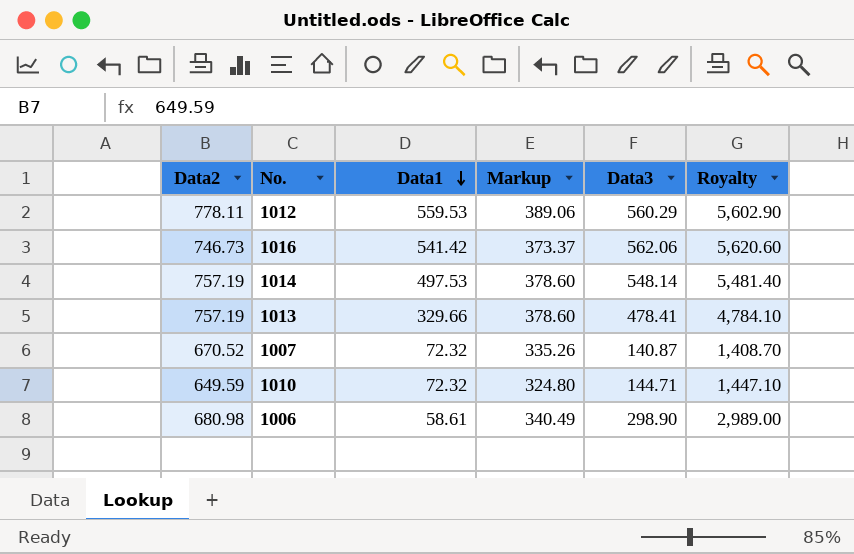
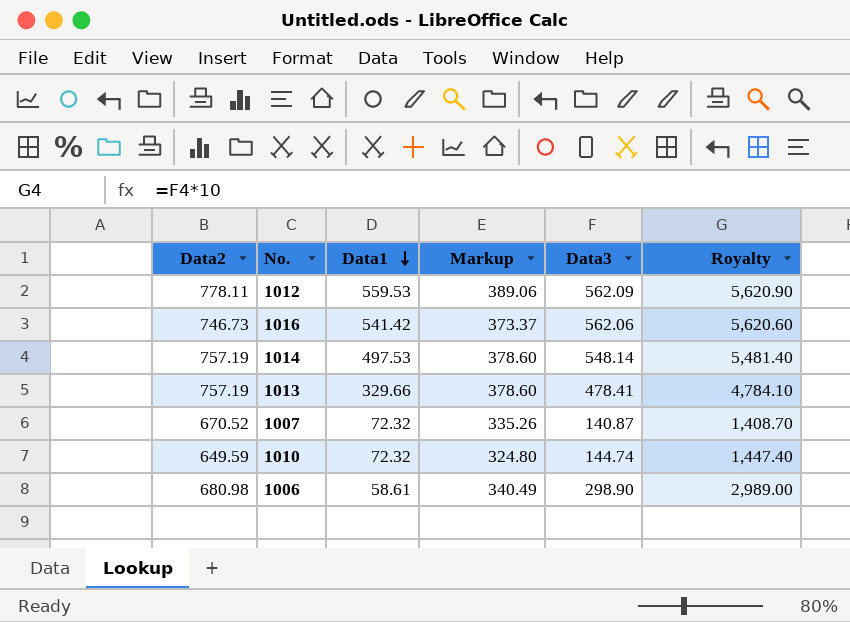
1012 | Data3: 560.29 -> 562.09
1012 | Royalty: 5,602.90 -> 5,620.90
1010 | Data3: 144.71 -> 144.74
1010 | Royalty: 1,447.10 -> 1,447.40

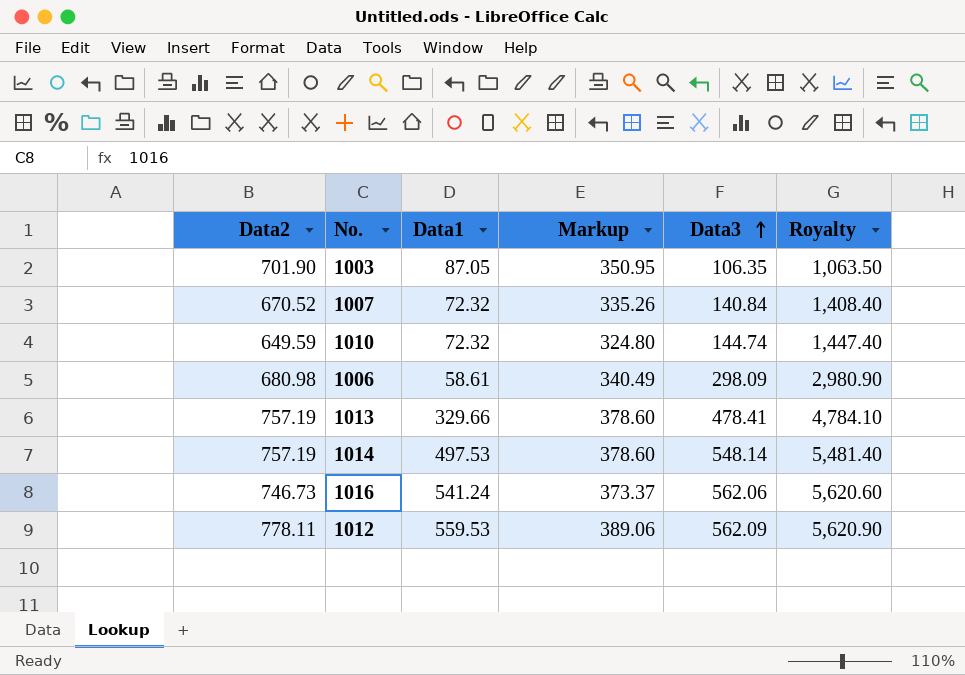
row order: Data1 descending -> Data3 ascending
row 1003: none -> 701.90 | 87.05 | 350.95 | 106.35 | 1,063.50
1007 | Data3: 140.87 -> 140.84
1007 | Royalty: 1,408.70 -> 1,408.40
1006 | Data3: 298.90 -> 298.09
1006 | Royalty: 2,989.00 -> 2,980.90
1016 | Data1: 541.42 -> 541.24

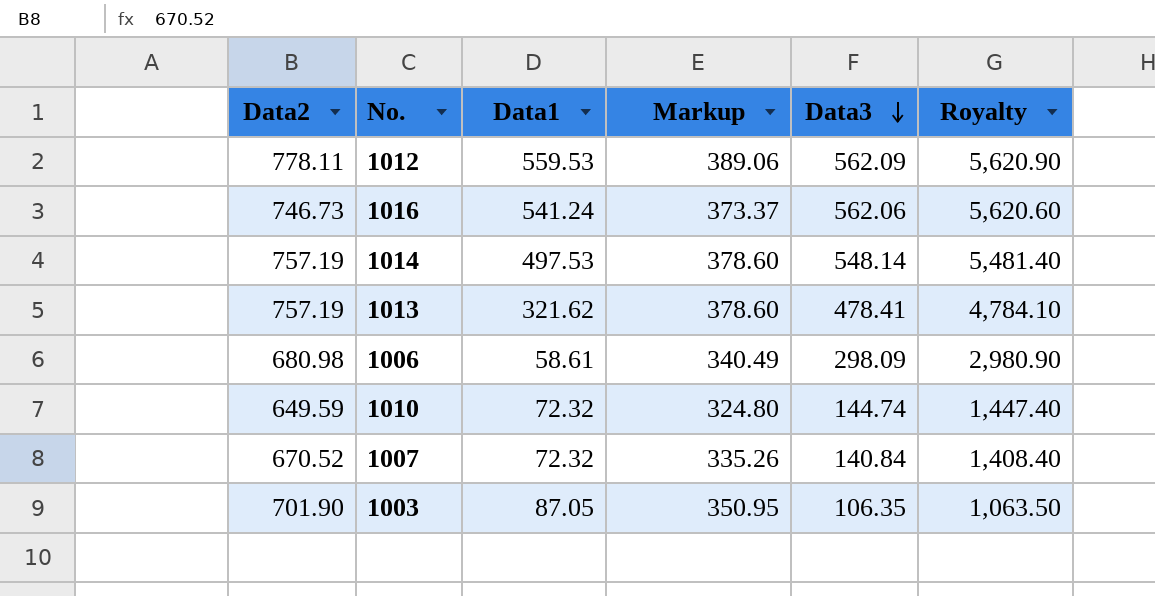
row order: Data3 ascending -> Data3 descending
1013 | Data1: 329.66 -> 321.62

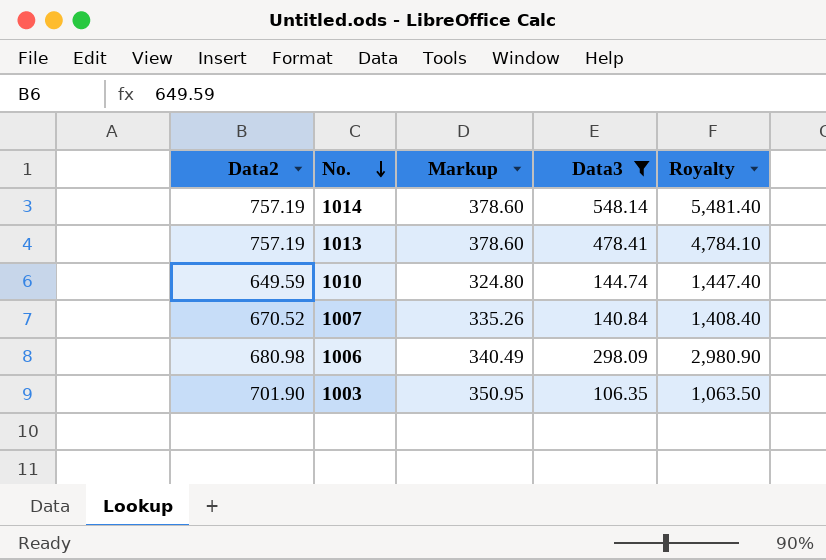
filter: none -> Data3 <= 548.14
row order: Data3 descending -> No. descending
column Data1 | position: 3 -> none

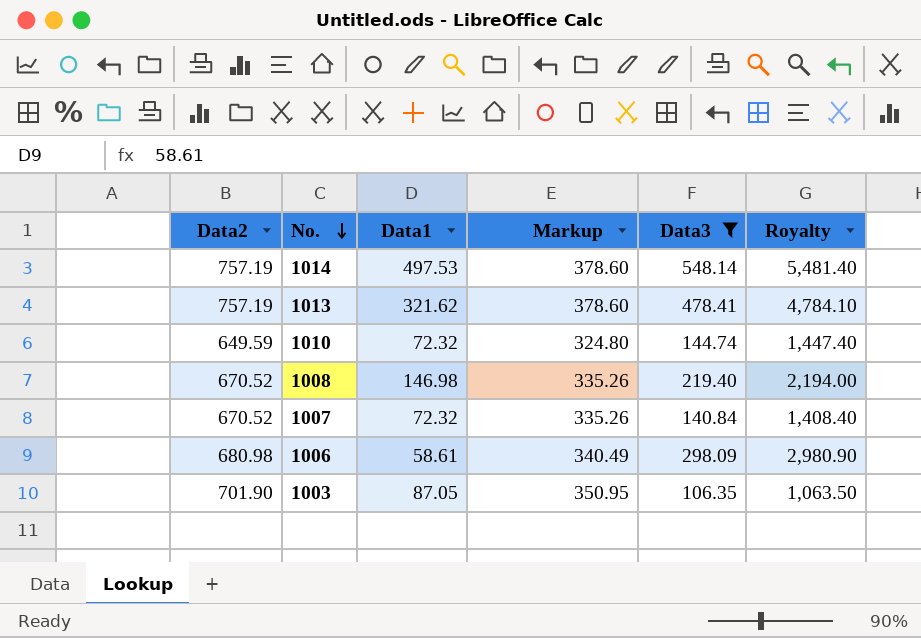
column Data1 | position: none -> 3
row 1008: none -> 670.52 | 146.98 | 335.26 | 219.40 | 2,194.00

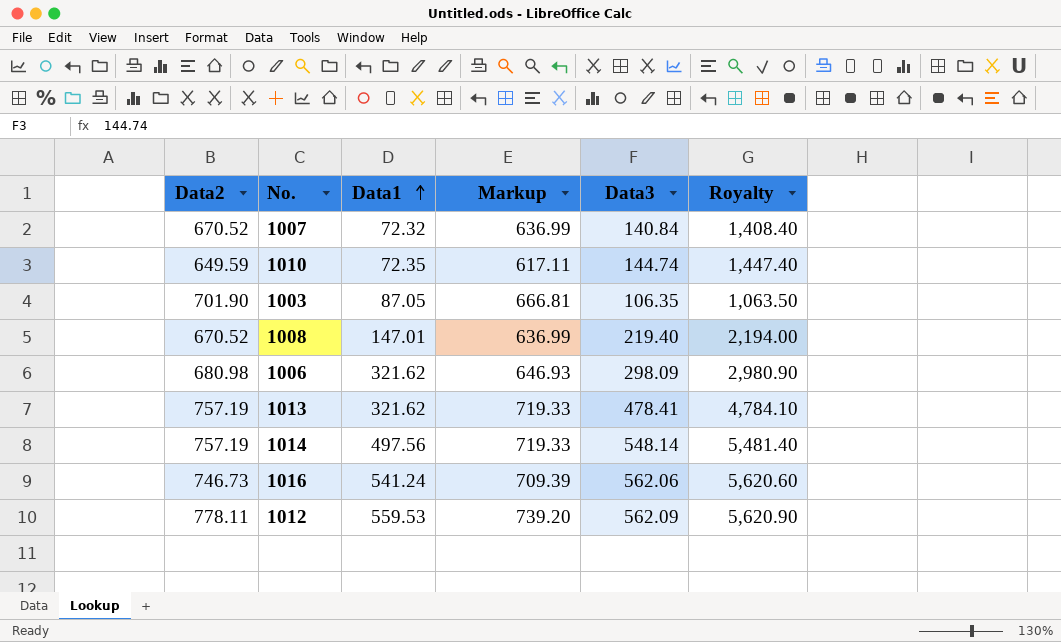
filter: Data3 <= 548.14 -> none
row order: No. descending -> Data1 ascending
column Markup | formula: [Data2] * 0.5 -> [Data2] * 0.95
1010 | Data1: 72.32 -> 72.35
1008 | Data1: 146.98 -> 147.01
1006 | Data1: 58.61 -> 321.62
1014 | Data1: 497.53 -> 497.56

